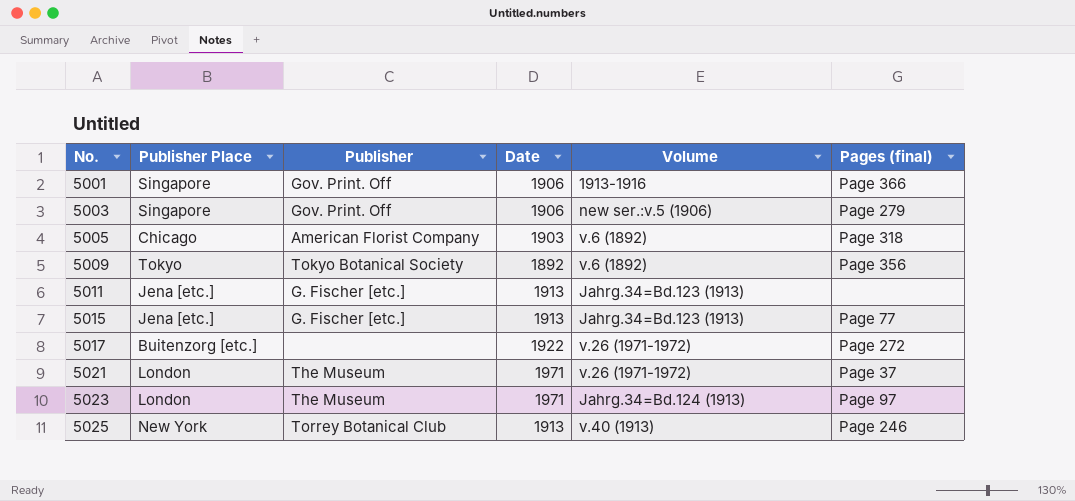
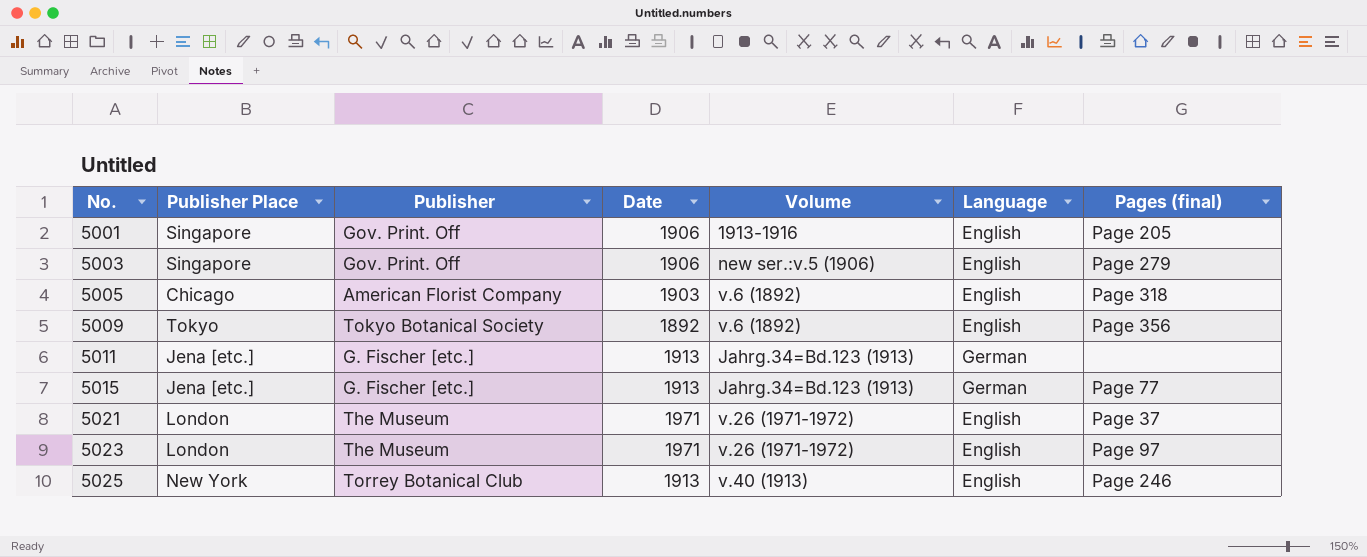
column Language | position: none -> 6
row 5017: Buitenzorg [etc.] | none | 1922 | v.26 (1971-1972) | Page 272 -> none
5001 | Pages (final): Page 366 -> Page 205
5023 | Volume: Jahrg.34=Bd.124 (1913) -> v.26 (1971-1972)

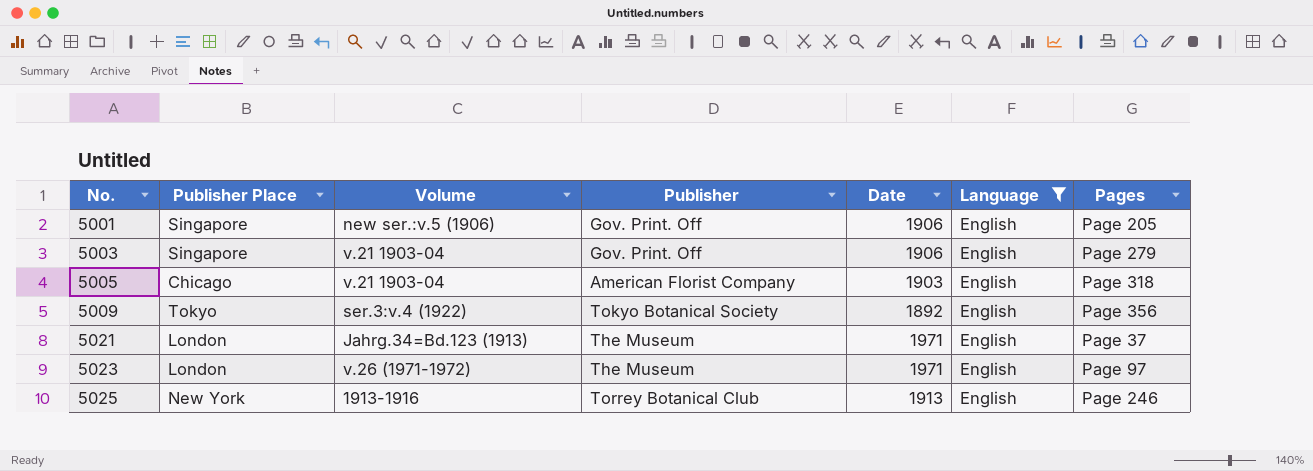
filter: none -> Language = English
column Volume | position: 5 -> 3
column name: Pages (final) -> Pages
5001 | Volume: 1913-1916 -> new ser.:v.5 (1906)
5003 | Volume: new ser.:v.5 (1906) -> v.21 1903-04
5005 | Volume: v.6 (1892) -> v.21 1903-04
5009 | Volume: v.6 (1892) -> ser.3:v.4 (1922)
5021 | Volume: v.26 (1971-1972) -> Jahrg.34=Bd.123 (1913)
5025 | Volume: v.40 (1913) -> 1913-1916

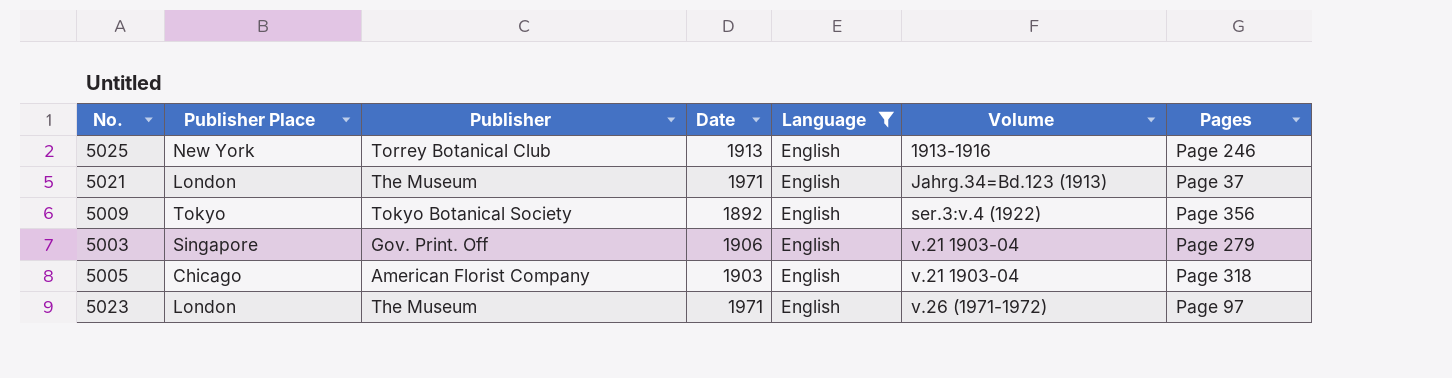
row order: No. ascending -> Volume ascending
column Volume | position: 3 -> 6
row 5001: Singapore | new ser.:v.5 (1906) | Gov. Print. Off | 1906 | English | Page 205 -> none

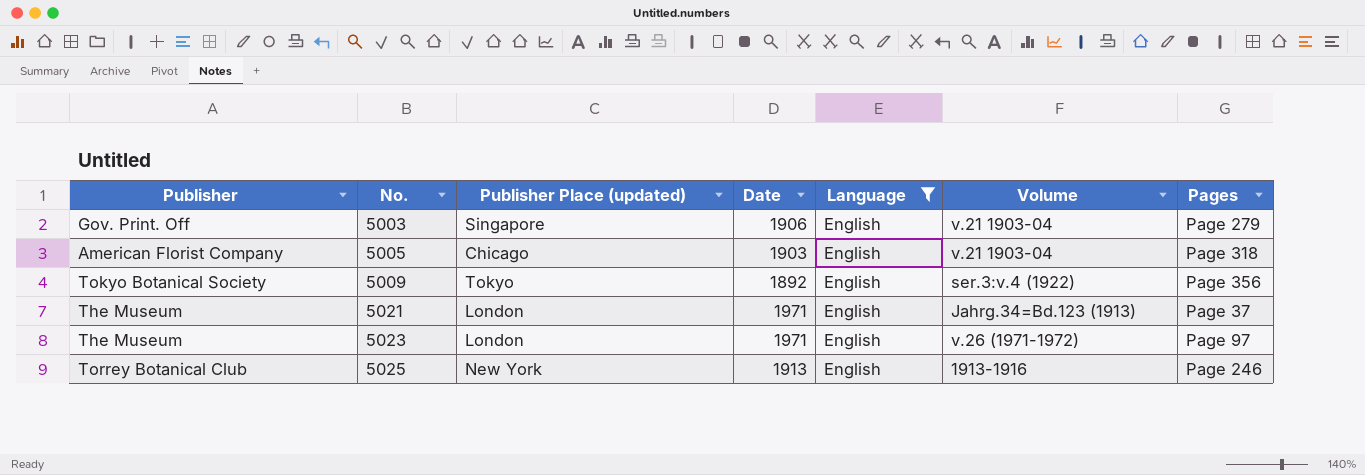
row order: Volume ascending -> No. ascending
column Publisher | position: 3 -> 1
column name: Publisher Place -> Publisher Place (updated)

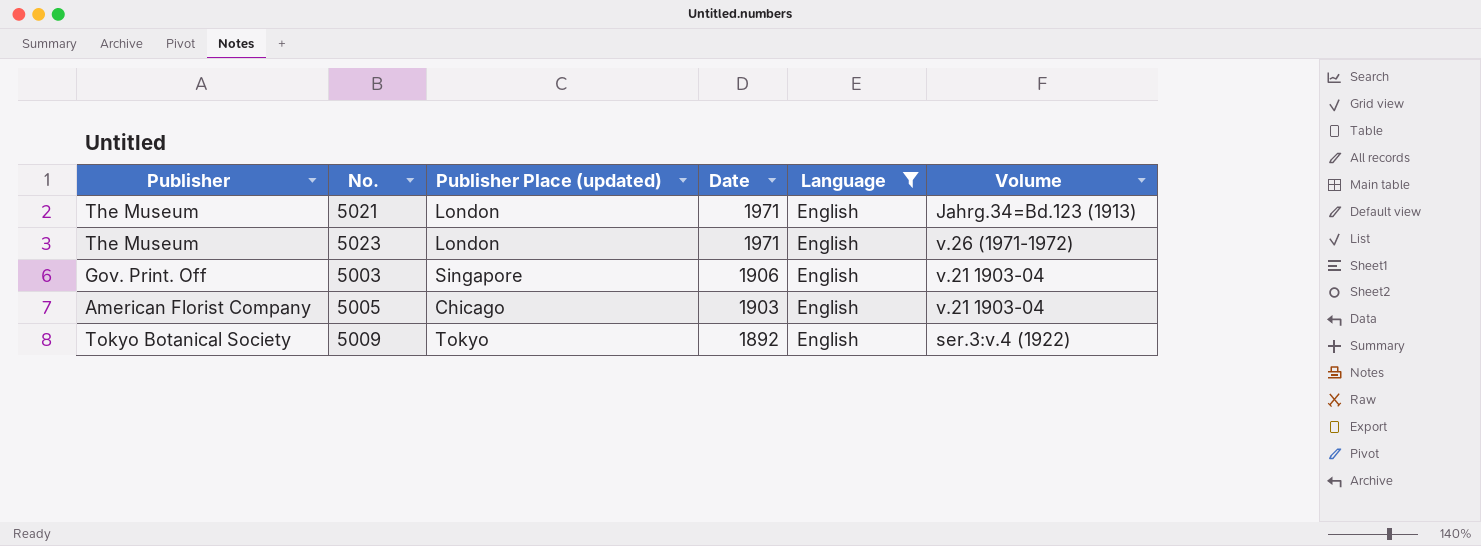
row order: No. ascending -> Date descending
column Pages | position: 7 -> none
row 5025: Torrey Botanical Club | New York | 1913 | English | 1913-1916 | Page 246 -> none

